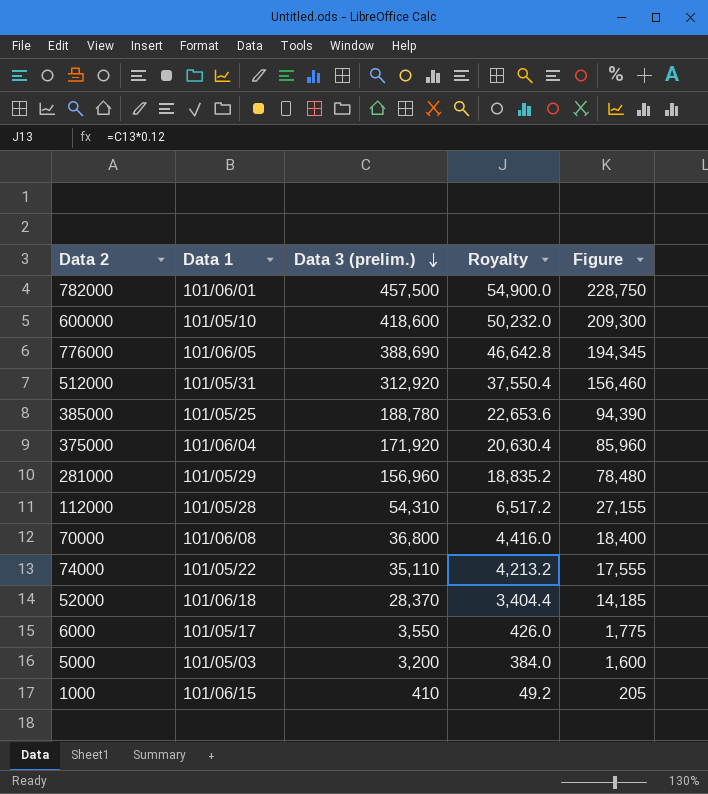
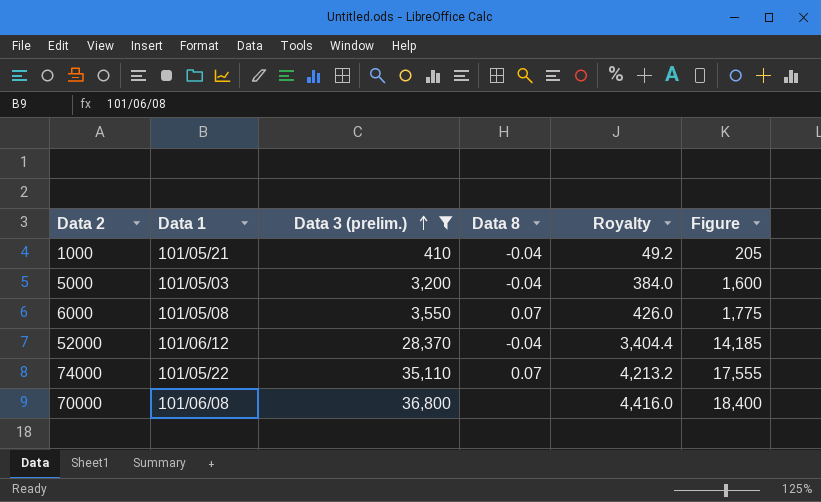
filter: none -> Data 3 (prelim.) <= 36,800
row order: Data 3 (prelim.) descending -> Data 3 (prelim.) ascending
column Data 8 | position: none -> 4
1000 | Data 1: 101/06/15 -> 101/05/21
6000 | Data 1: 101/05/17 -> 101/05/08
52000 | Data 1: 101/06/18 -> 101/06/12

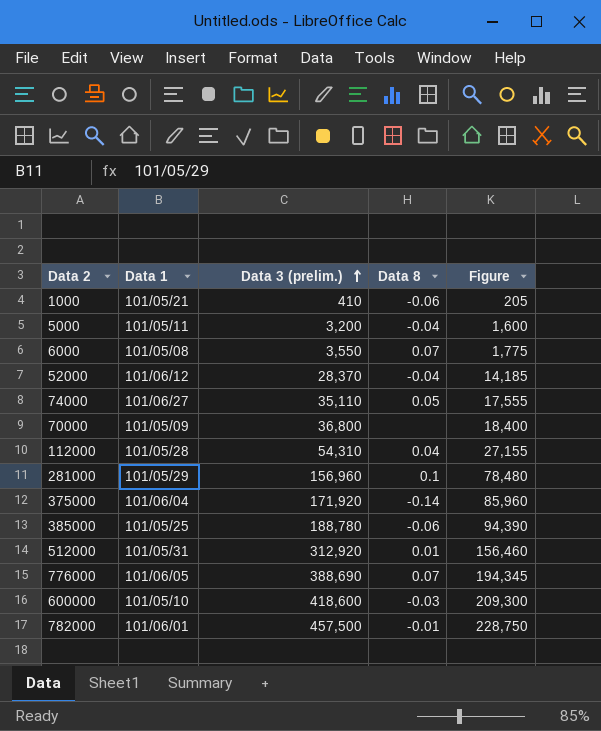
filter: Data 3 (prelim.) <= 36,800 -> none
column Royalty | formula: [Data 3 (prelim.)] * 0.12 -> none
1000 | Data 8: -0.04 -> -0.06
5000 | Data 1: 101/05/03 -> 101/05/11
74000 | Data 1: 101/05/22 -> 101/06/27
74000 | Data 8: 0.07 -> 0.05
70000 | Data 1: 101/06/08 -> 101/05/09

